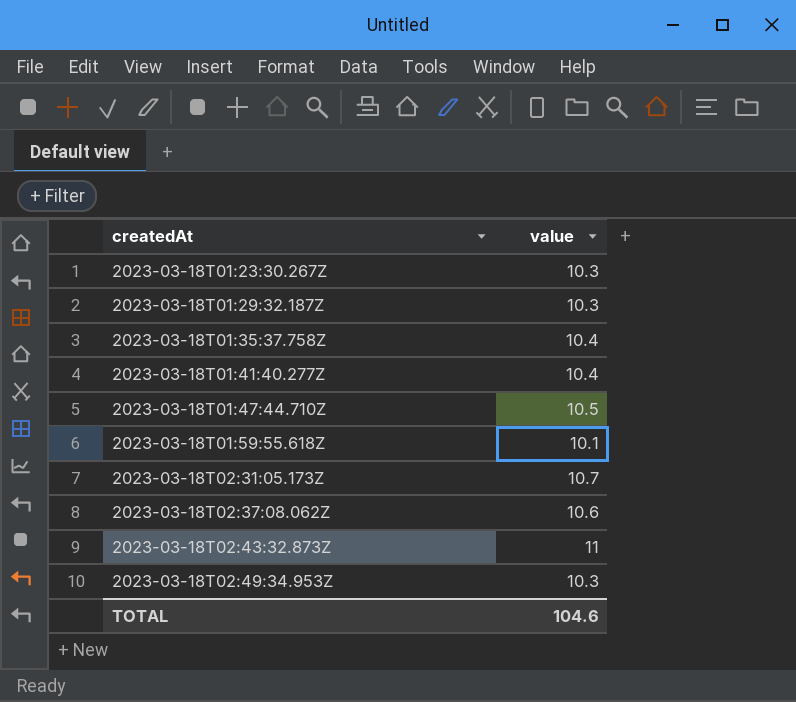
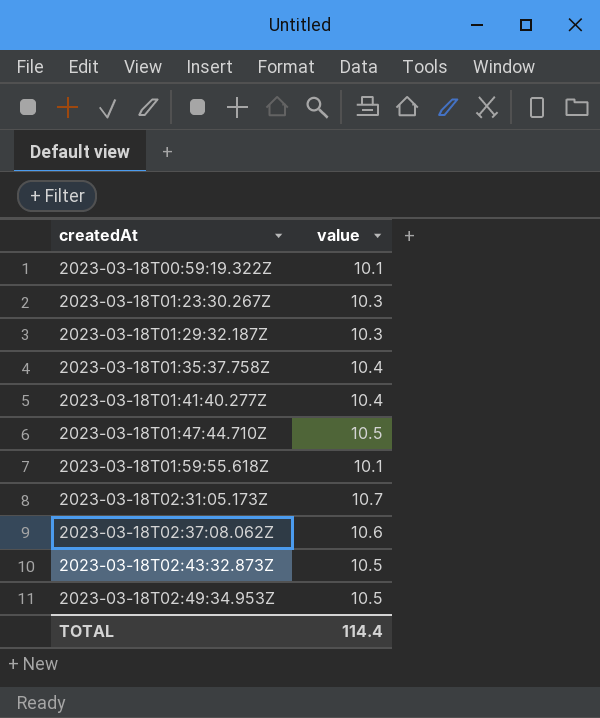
row 2023-03-18T00:59:19.322Z: none -> 10.1
2023-03-18T02:43:32.873Z | value: 11 -> 10.5
2023-03-18T02:49:34.953Z | value: 10.3 -> 10.5
TOTAL | value: 104.6 -> 114.4

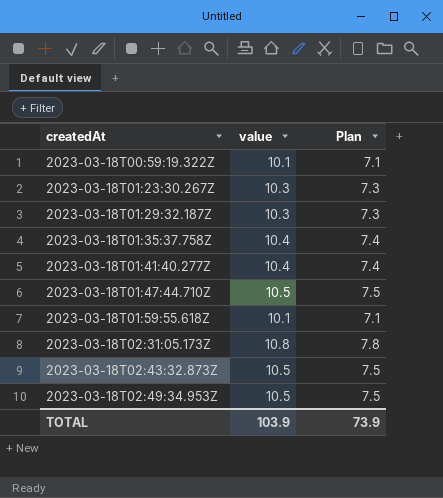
column Plan | formula: none -> [value] - 3
row 2023-03-18T02:37:08.062Z: 10.6 -> none
2023-03-18T02:31:05.173Z | value: 10.7 -> 10.8
TOTAL | value: 114.4 -> 103.9

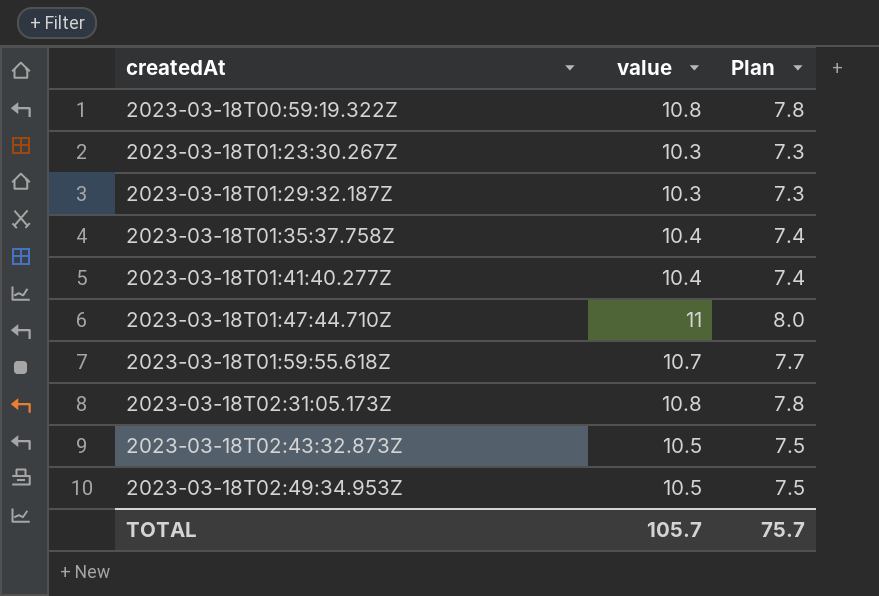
2023-03-18T00:59:19.322Z | value: 10.1 -> 10.8
2023-03-18T00:59:19.322Z | Plan: 7.1 -> 7.8
2023-03-18T01:47:44.710Z | value: 10.5 -> 11
2023-03-18T01:47:44.710Z | Plan: 7.5 -> 8.0
2023-03-18T01:59:55.618Z | value: 10.1 -> 10.7
2023-03-18T01:59:55.618Z | Plan: 7.1 -> 7.7
TOTAL | value: 103.9 -> 105.7
TOTAL | Plan: 73.9 -> 75.7

